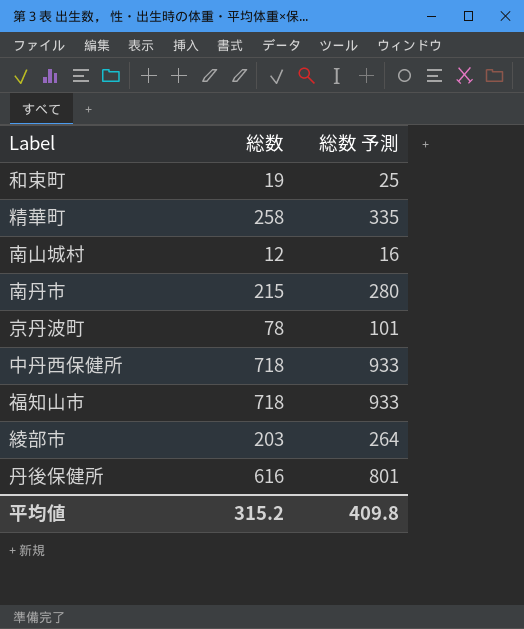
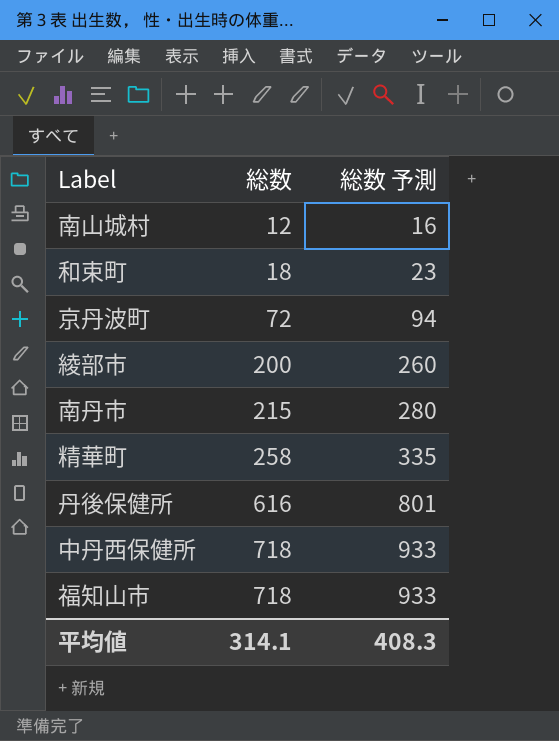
row order: none -> 総数 ascending
和束町 | 総数: 19 -> 18
和束町 | 総数 予測: 25 -> 23
京丹波町 | 総数: 78 -> 72
京丹波町 | 総数 予測: 101 -> 94
綾部市 | 総数: 203 -> 200
綾部市 | 総数 予測: 264 -> 260
平均値 | 総数: 315.2 -> 314.1
平均値 | 総数 予測: 409.8 -> 408.3

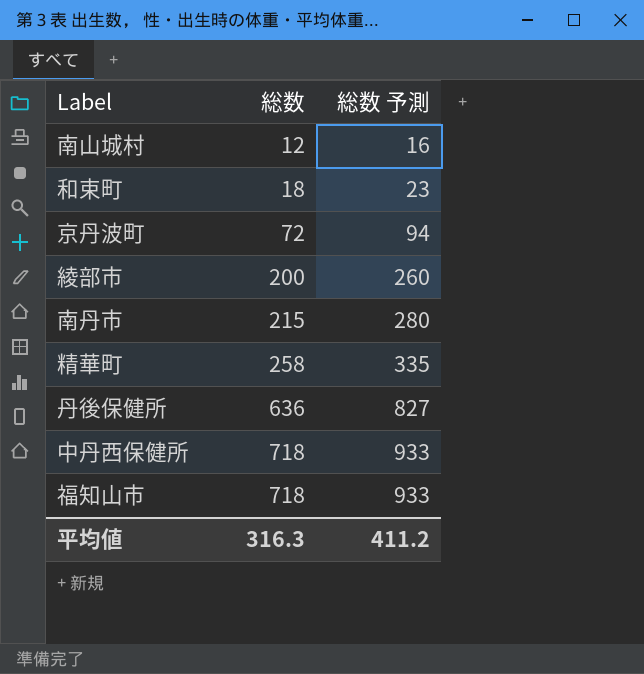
丹後保健所 | 総数: 616 -> 636
丹後保健所 | 総数 予測: 801 -> 827
平均値 | 総数: 314.1 -> 316.3
平均値 | 総数 予測: 408.3 -> 411.2

